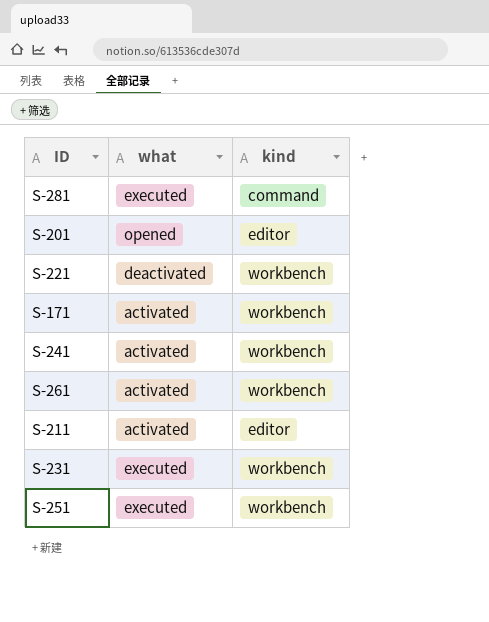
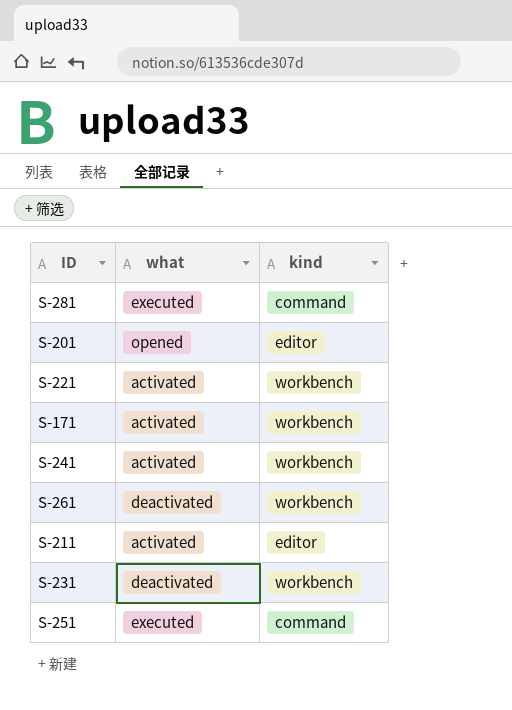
S-221 | what: deactivated -> activated
S-261 | what: activated -> deactivated
S-231 | what: executed -> deactivated
S-251 | kind: workbench -> command

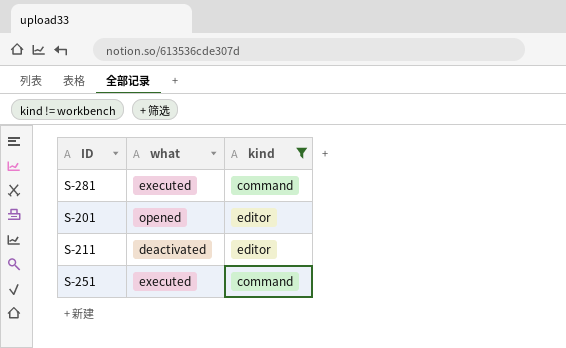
filter: none -> kind != workbench
S-211 | what: activated -> deactivated

